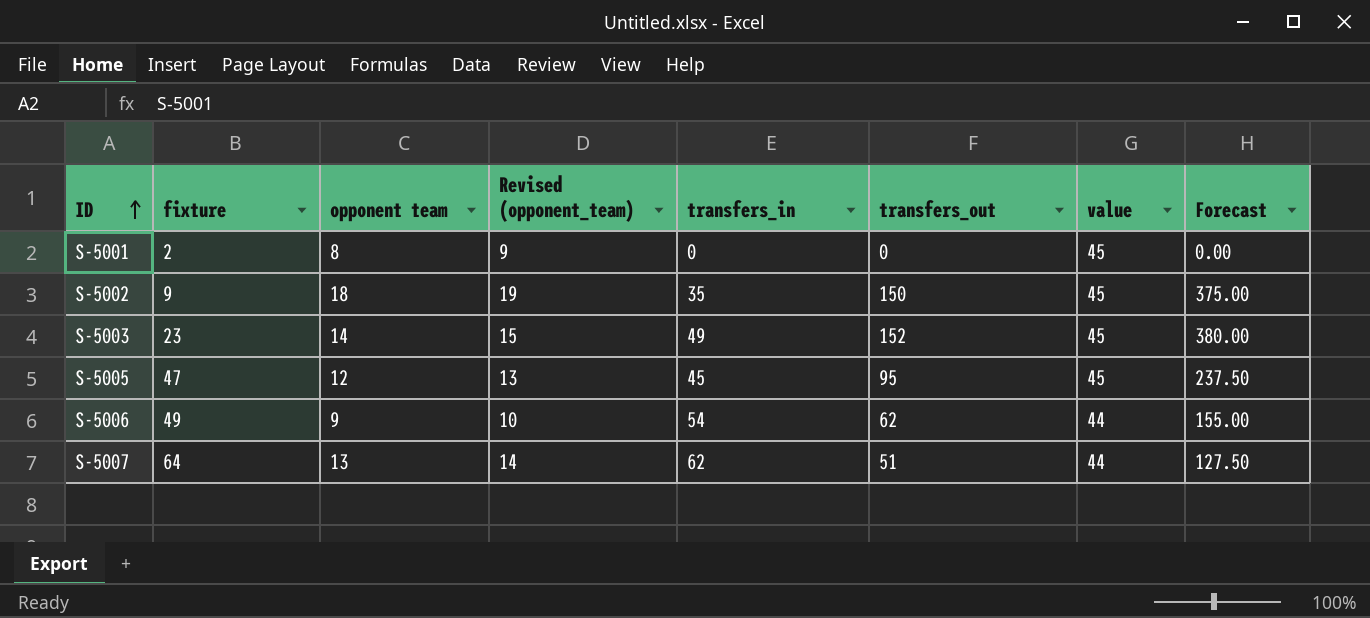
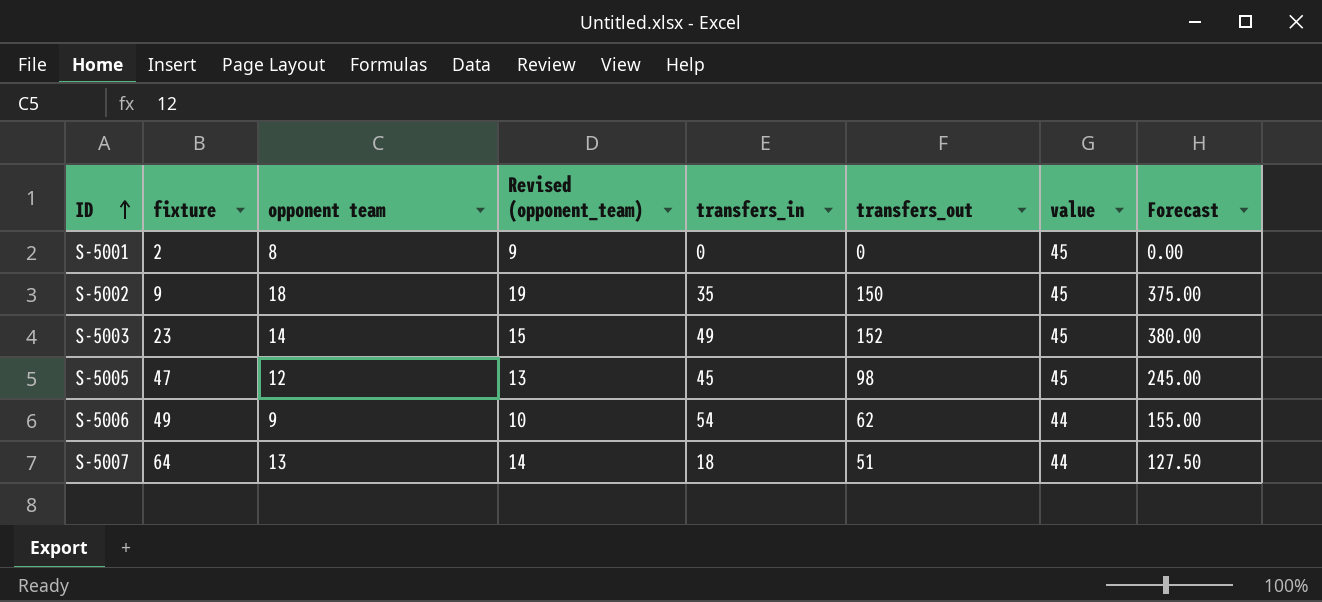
S-5005 | transfers_out: 95 -> 98
S-5005 | Forecast: 237.50 -> 245.00
S-5007 | transfers_in: 62 -> 18

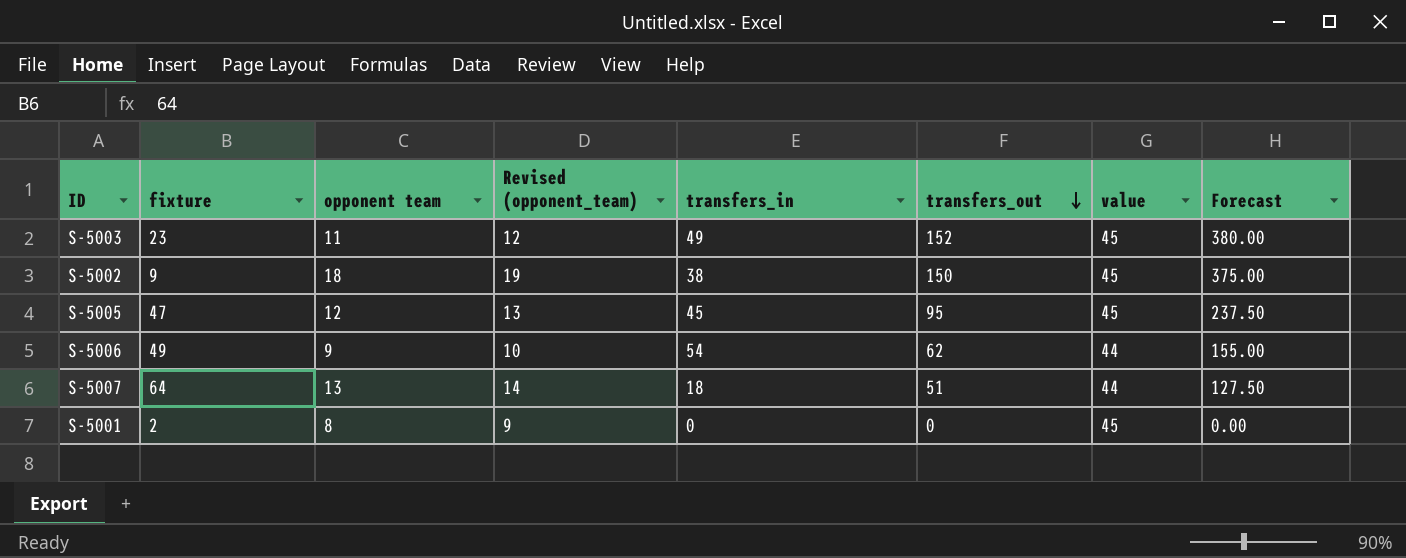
row order: ID ascending -> transfers_out descending
S-5003 | opponent team: 14 -> 11
S-5003 | Revised (opponent_team): 15 -> 12
S-5002 | transfers_in: 35 -> 38
S-5005 | transfers_out: 98 -> 95
S-5005 | Forecast: 245.00 -> 237.50

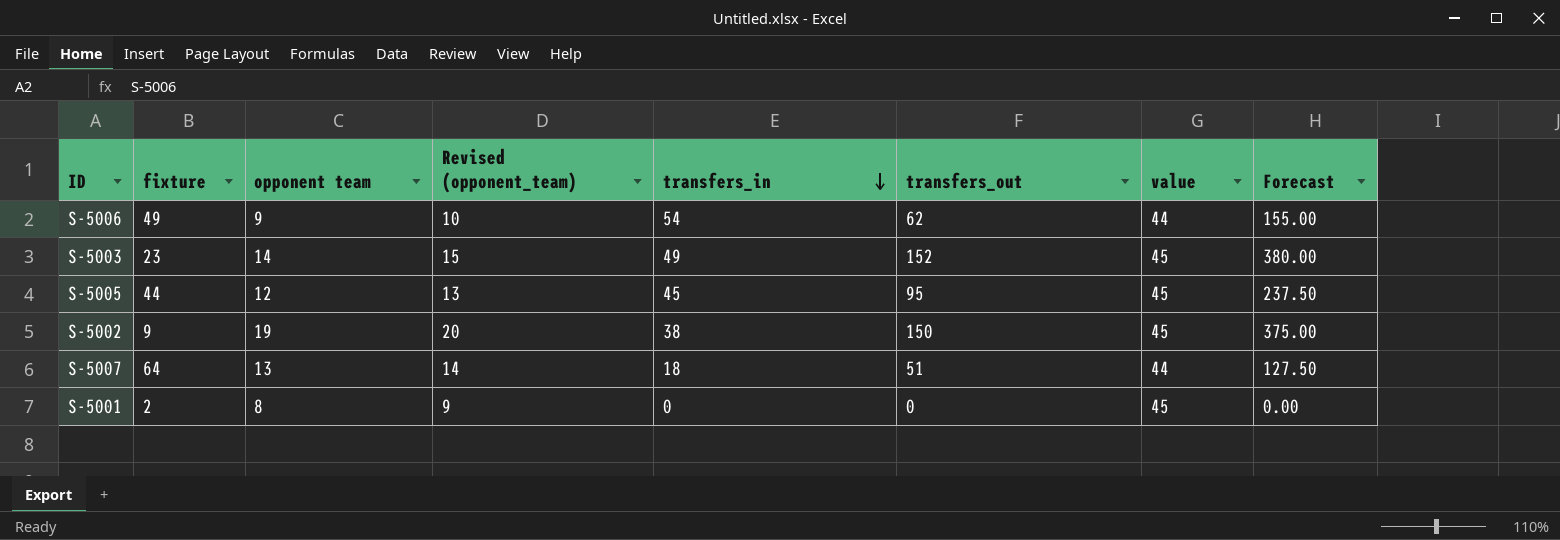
row order: transfers_out descending -> transfers_in descending
S-5003 | opponent team: 11 -> 14
S-5003 | Revised (opponent_team): 12 -> 15
S-5005 | fixture: 47 -> 44
S-5002 | opponent team: 18 -> 19
S-5002 | Revised (opponent_team): 19 -> 20

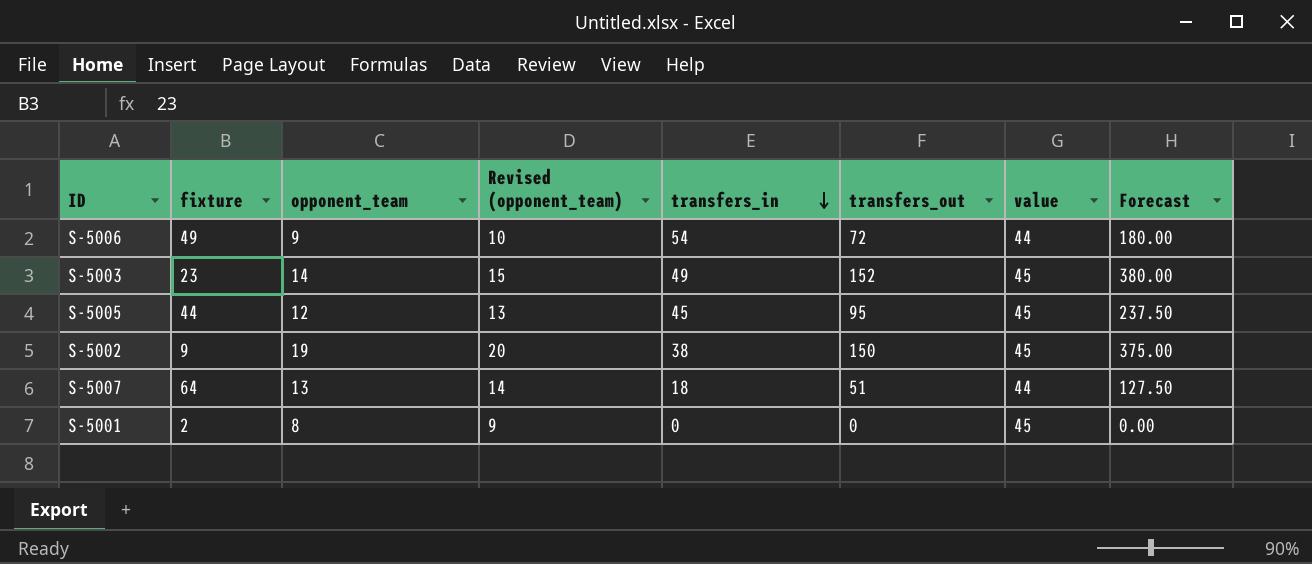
column name: opponent team -> opponent_team
S-5006 | transfers_out: 62 -> 72
S-5006 | Forecast: 155.00 -> 180.00

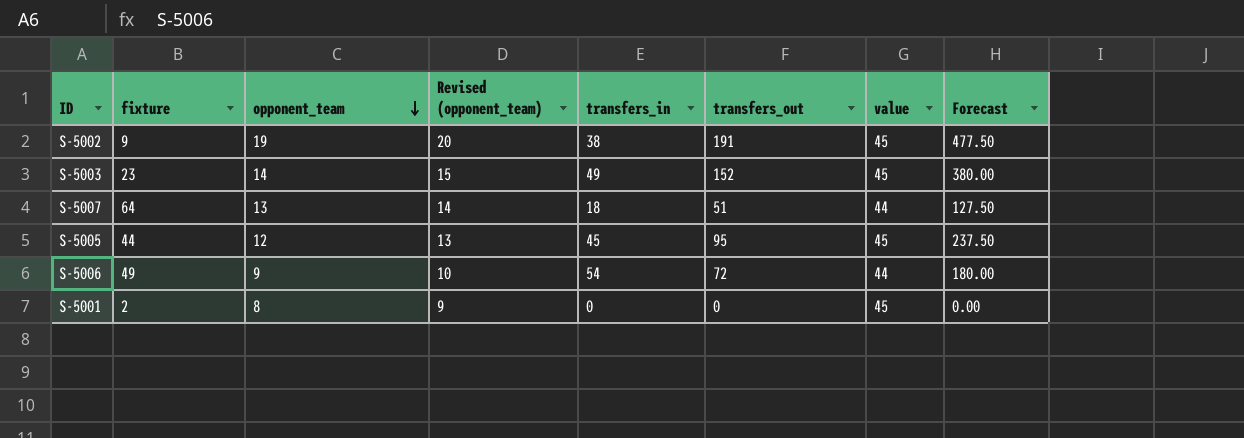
row order: transfers_in descending -> opponent_team descending
S-5002 | transfers_out: 150 -> 191
S-5002 | Forecast: 375.00 -> 477.50

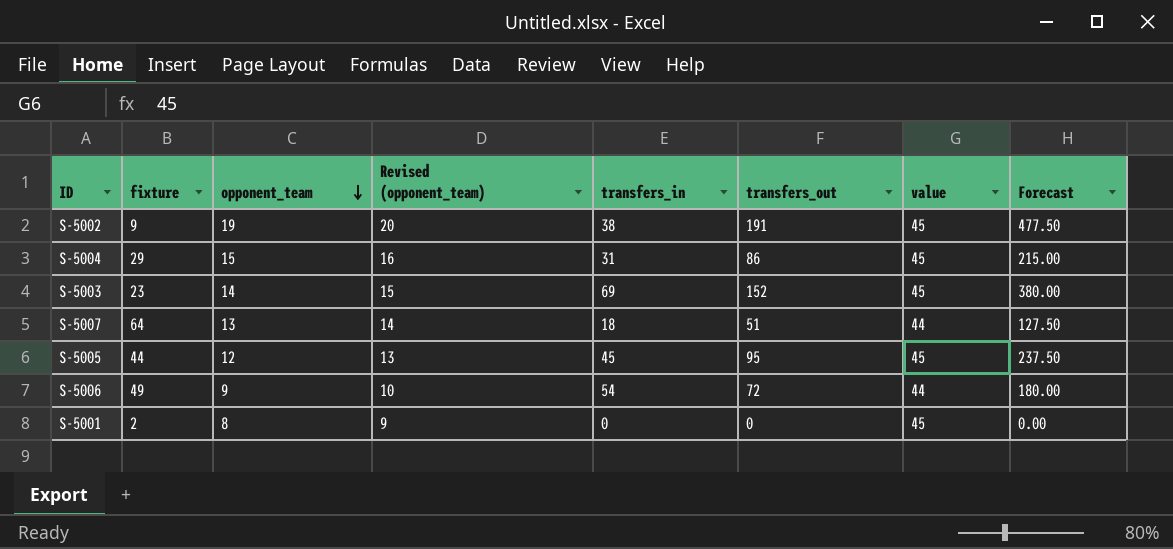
row S-5004: none -> 29 | 15 | 16 | 31 | 86 | 45 | 215.00
S-5003 | transfers_in: 49 -> 69

